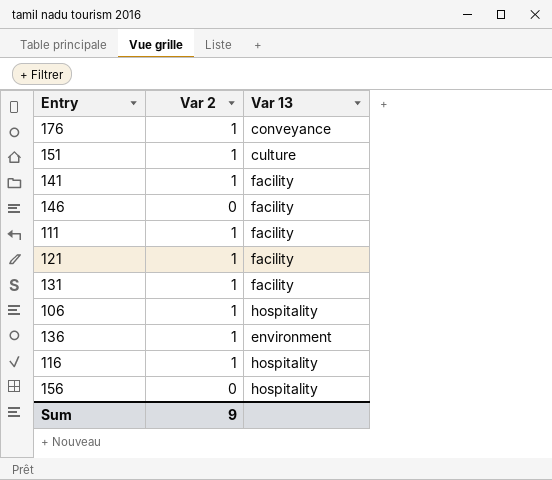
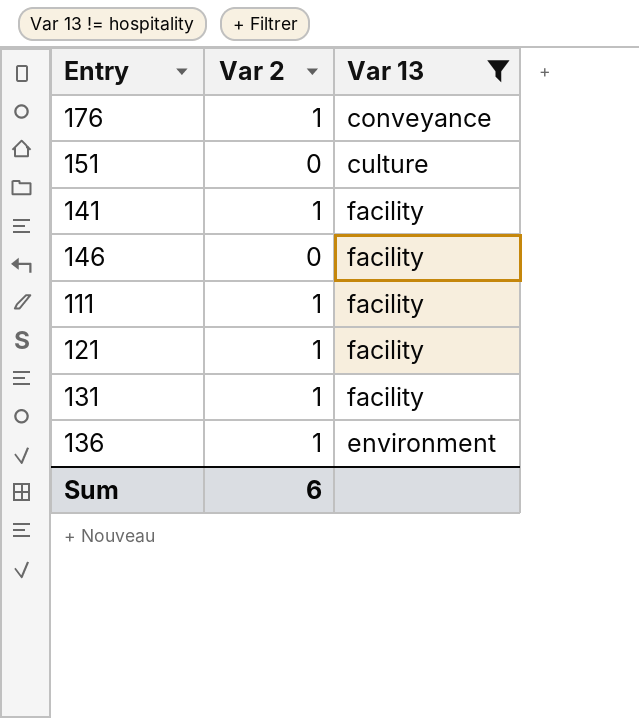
filter: none -> Var 13 != hospitality
151 | Var 2: 1 -> 0
Sum | Var 2: 9 -> 6

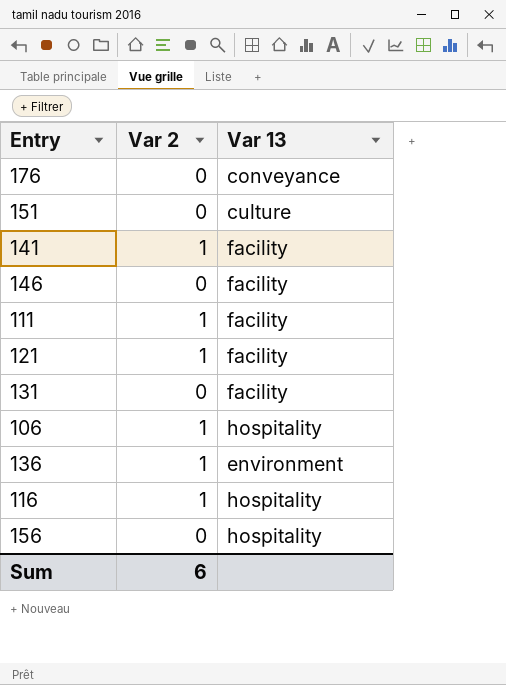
filter: Var 13 != hospitality -> none
176 | Var 2: 1 -> 0
131 | Var 2: 1 -> 0

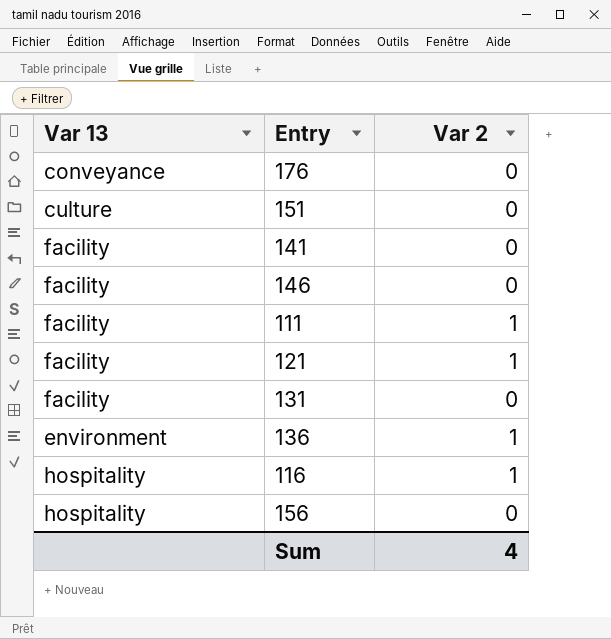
column Var 13 | position: 3 -> 1
row 106: 1 | hospitality -> none
141 | Var 2: 1 -> 0
Sum | Var 2: 6 -> 4

